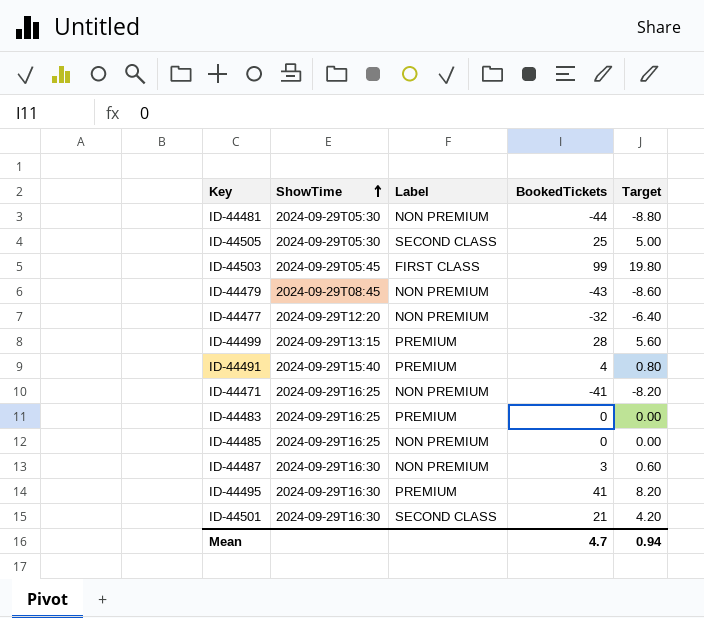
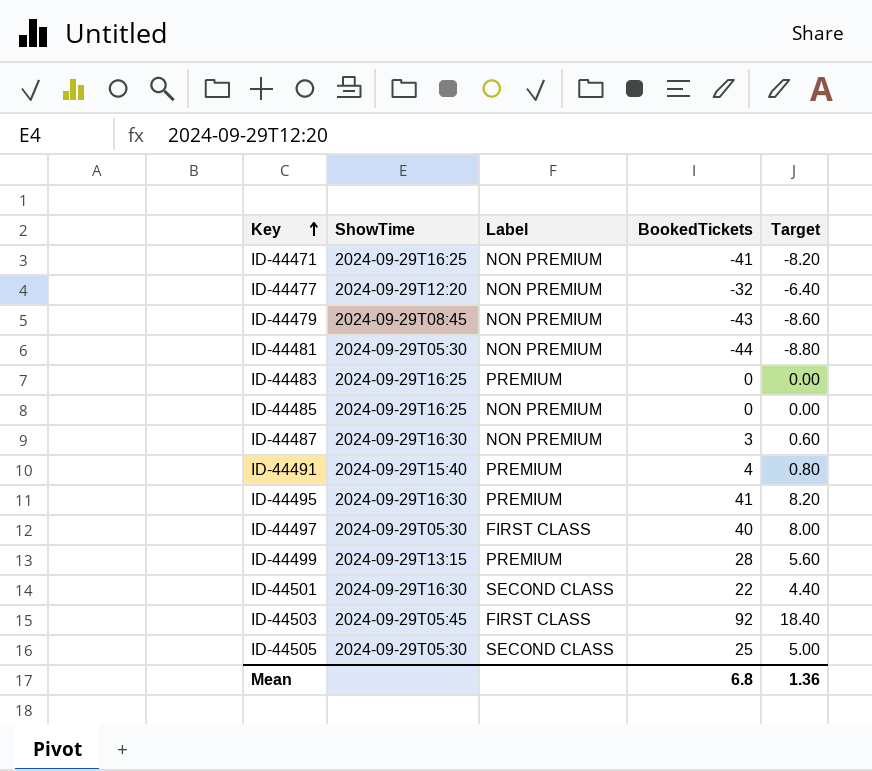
row order: ShowTime ascending -> Key ascending
row ID-44497: none -> 2024-09-29T05:30 | FIRST CLASS | 40 | 8.00
ID-44501 | BookedTickets: 21 -> 22
ID-44501 | Target: 4.20 -> 4.40
ID-44503 | BookedTickets: 99 -> 92
ID-44503 | Target: 19.80 -> 18.40
Mean | BookedTickets: 4.7 -> 6.8
Mean | Target: 0.94 -> 1.36

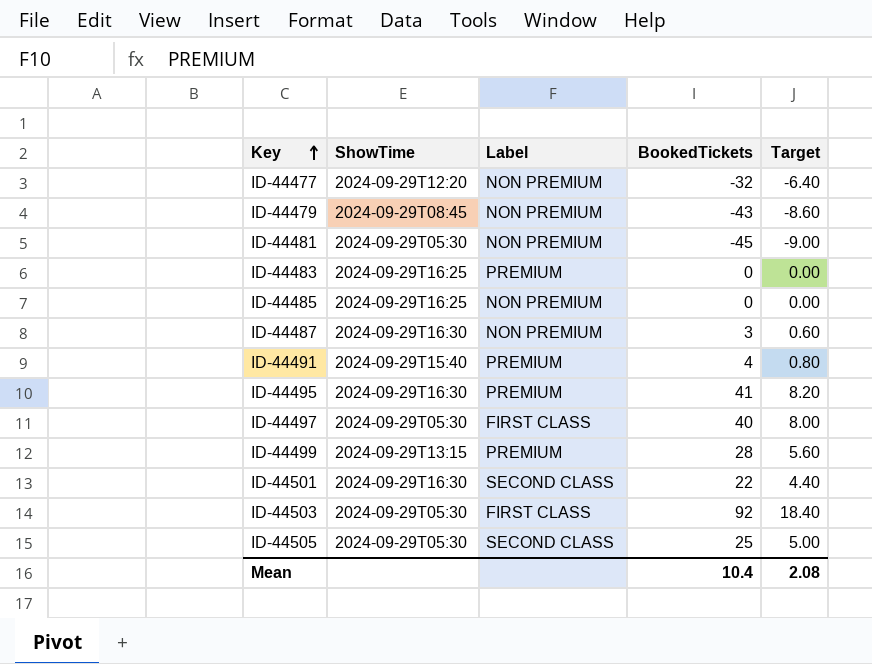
row ID-44471: 2024-09-29T16:25 | NON PREMIUM | -41 | -8.20 -> none
ID-44481 | BookedTickets: -44 -> -45
ID-44481 | Target: -8.80 -> -9.00
ID-44503 | ShowTime: 2024-09-29T05:45 -> 2024-09-29T05:30
Mean | BookedTickets: 6.8 -> 10.4
Mean | Target: 1.36 -> 2.08

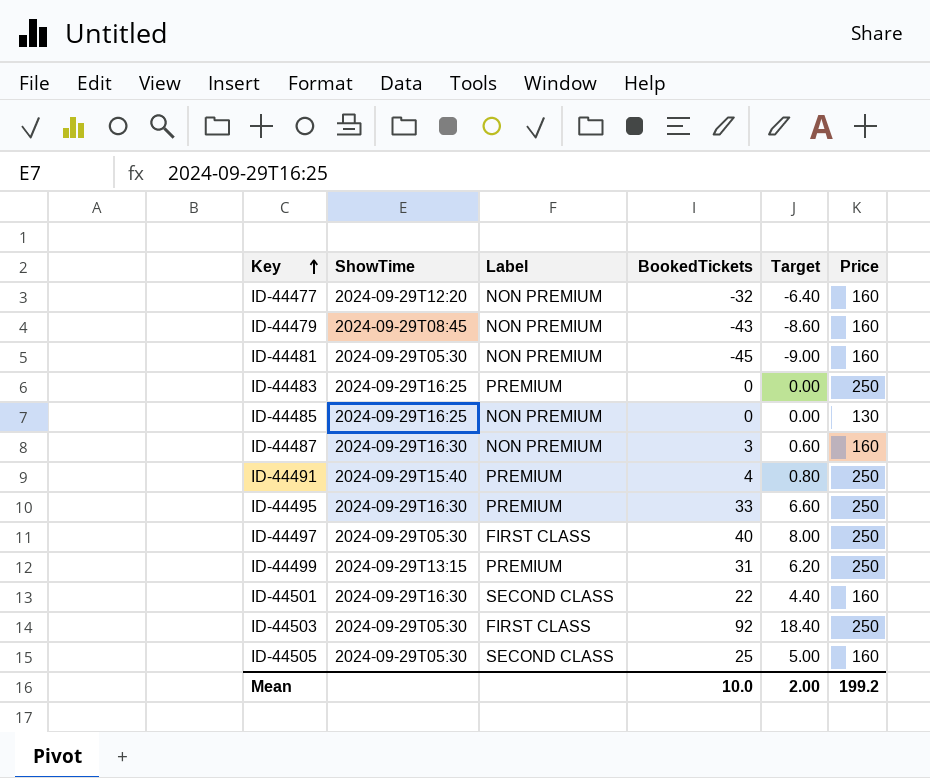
column Price | position: none -> 6
ID-44495 | BookedTickets: 41 -> 33
ID-44495 | Target: 8.20 -> 6.60
ID-44499 | BookedTickets: 28 -> 31
ID-44499 | Target: 5.60 -> 6.20
Mean | BookedTickets: 10.4 -> 10.0
Mean | Target: 2.08 -> 2.00

